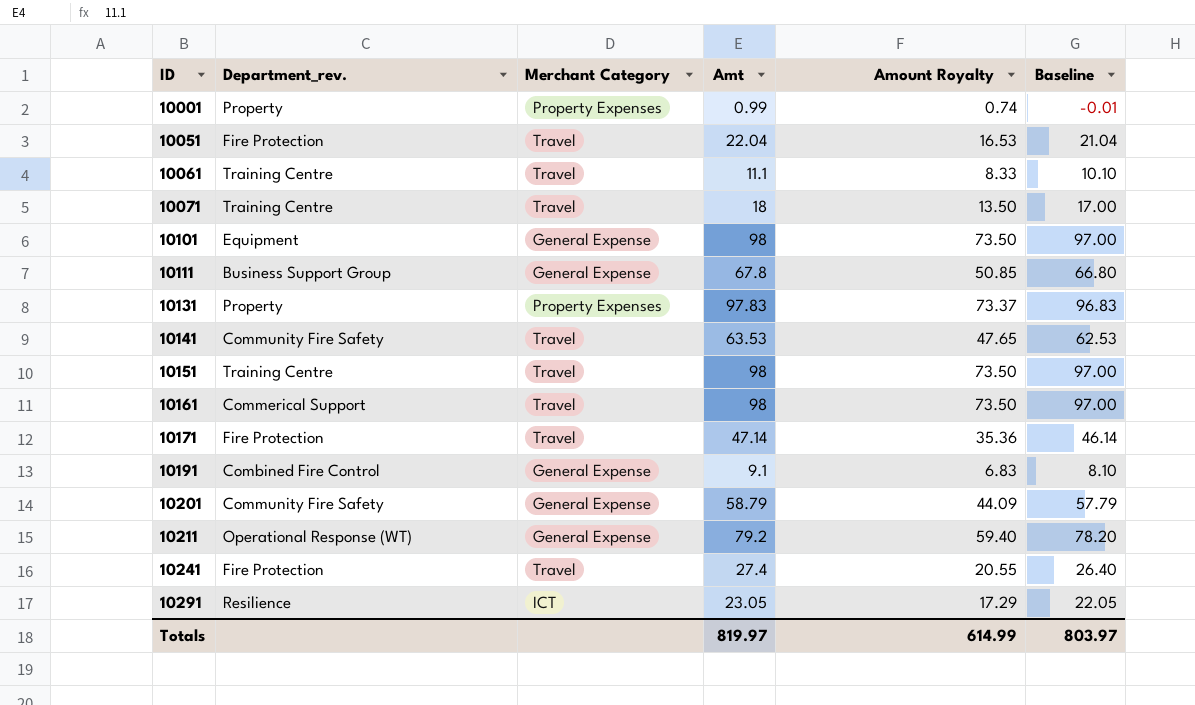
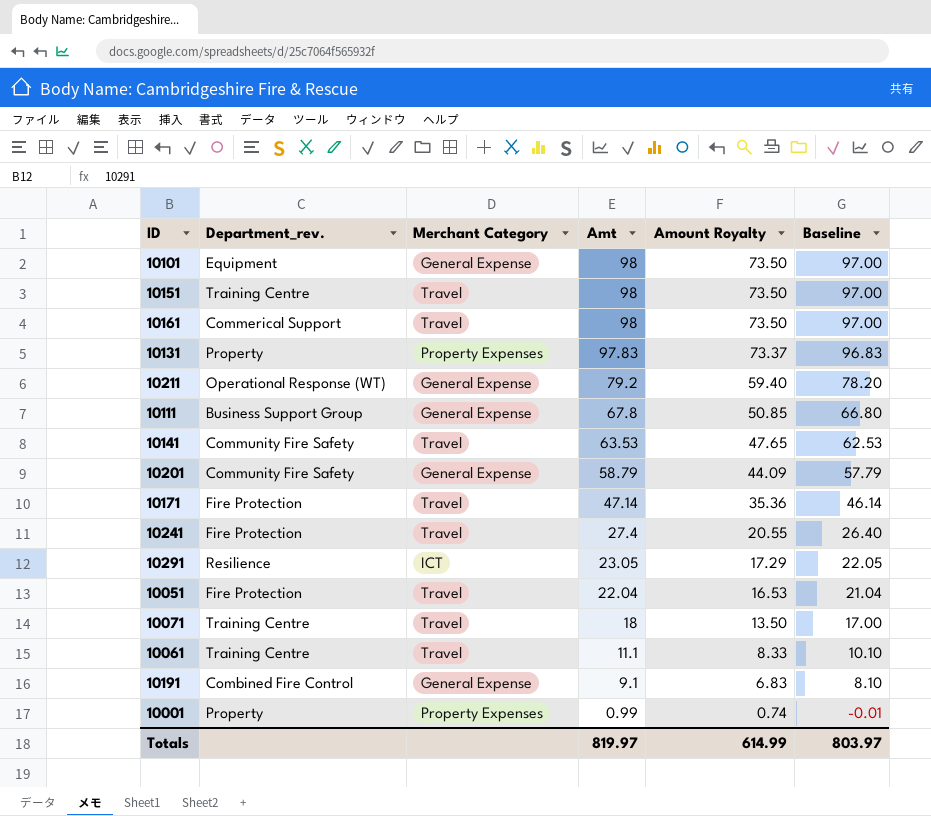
row order: ID ascending -> Amt descending

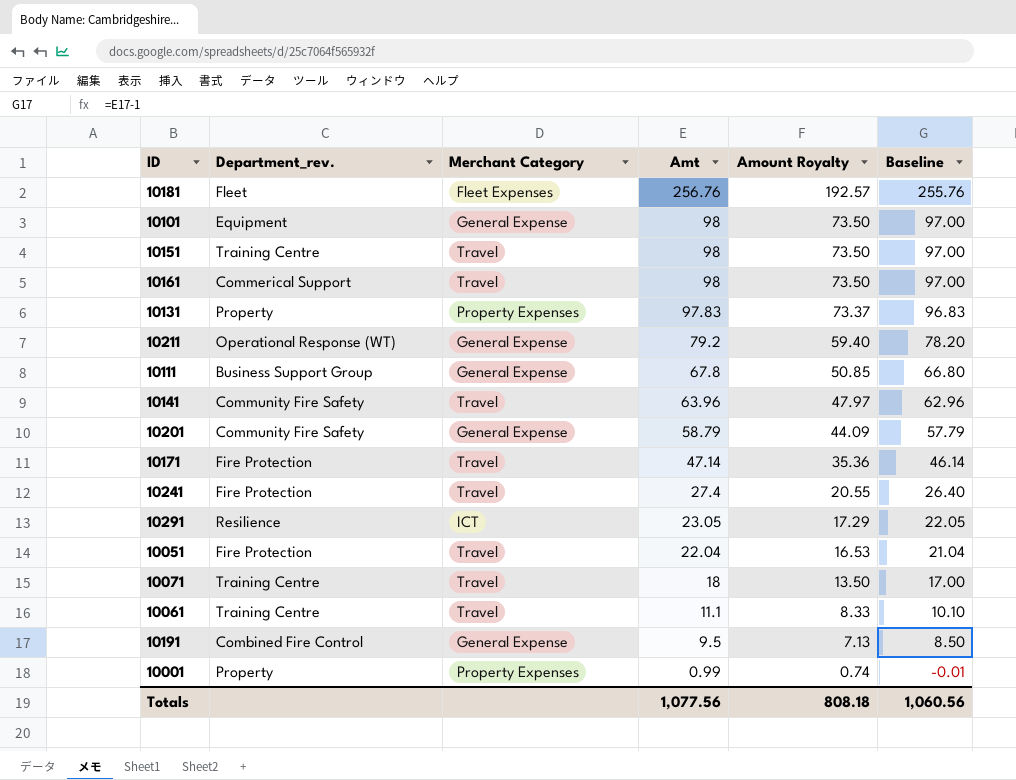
row 10181: none -> Fleet | Fleet Expenses | 256.76 | 192.57 | 255.76
10141 | Amt: 63.53 -> 63.96
10141 | Amount Royalty: 47.65 -> 47.97
10141 | Baseline: 62.53 -> 62.96
10191 | Amt: 9.1 -> 9.5
10191 | Amount Royalty: 6.83 -> 7.13
10191 | Baseline: 8.10 -> 8.50
Totals | Amt: 819.97 -> 1,077.56
Totals | Amount Royalty: 614.99 -> 808.18
Totals | Baseline: 803.97 -> 1,060.56

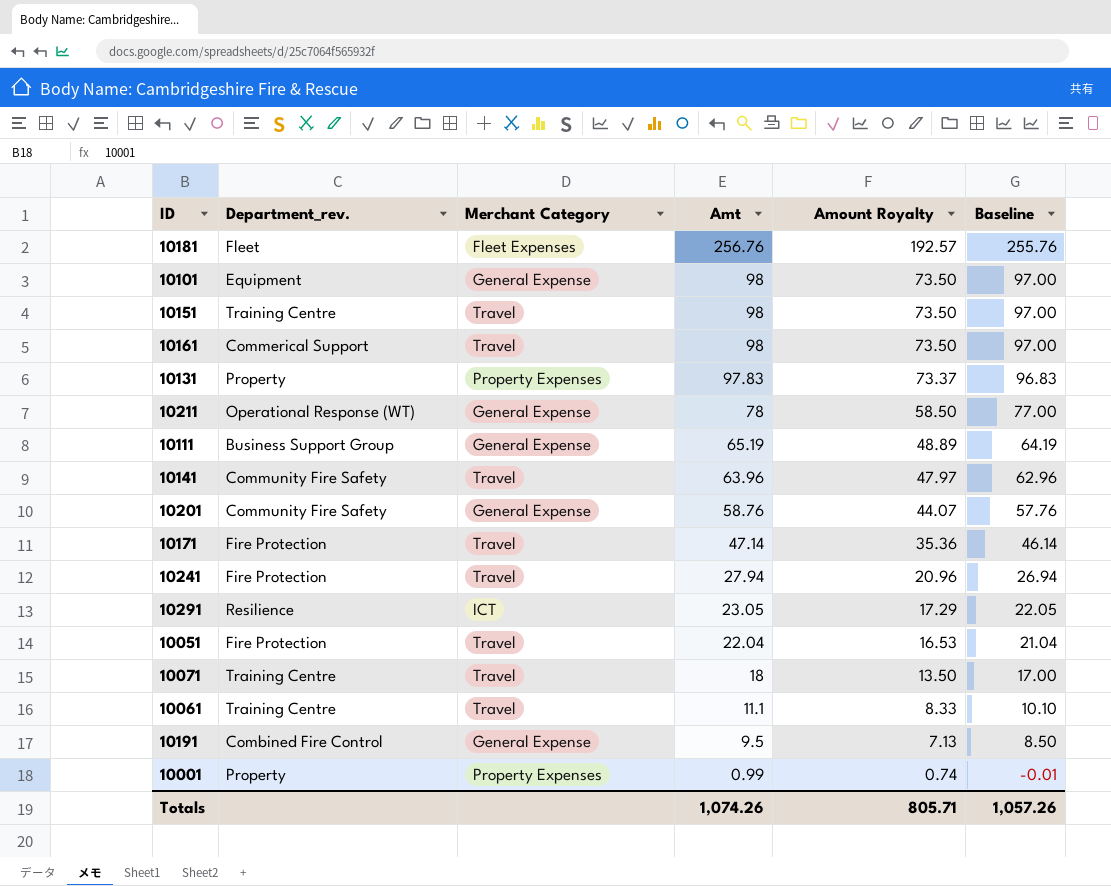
10211 | Amt: 79.2 -> 78
10211 | Amount Royalty: 59.40 -> 58.50
10211 | Baseline: 78.20 -> 77.00
10111 | Amt: 67.8 -> 65.19
10111 | Amount Royalty: 50.85 -> 48.89
10111 | Baseline: 66.80 -> 64.19
10201 | Amt: 58.79 -> 58.76
10201 | Amount Royalty: 44.09 -> 44.07
10201 | Baseline: 57.79 -> 57.76
10241 | Amt: 27.4 -> 27.94
10241 | Amount Royalty: 20.55 -> 20.96
10241 | Baseline: 26.40 -> 26.94
Totals | Amt: 1,077.56 -> 1,074.26
Totals | Amount Royalty: 808.18 -> 805.71
Totals | Baseline: 1,060.56 -> 1,057.26

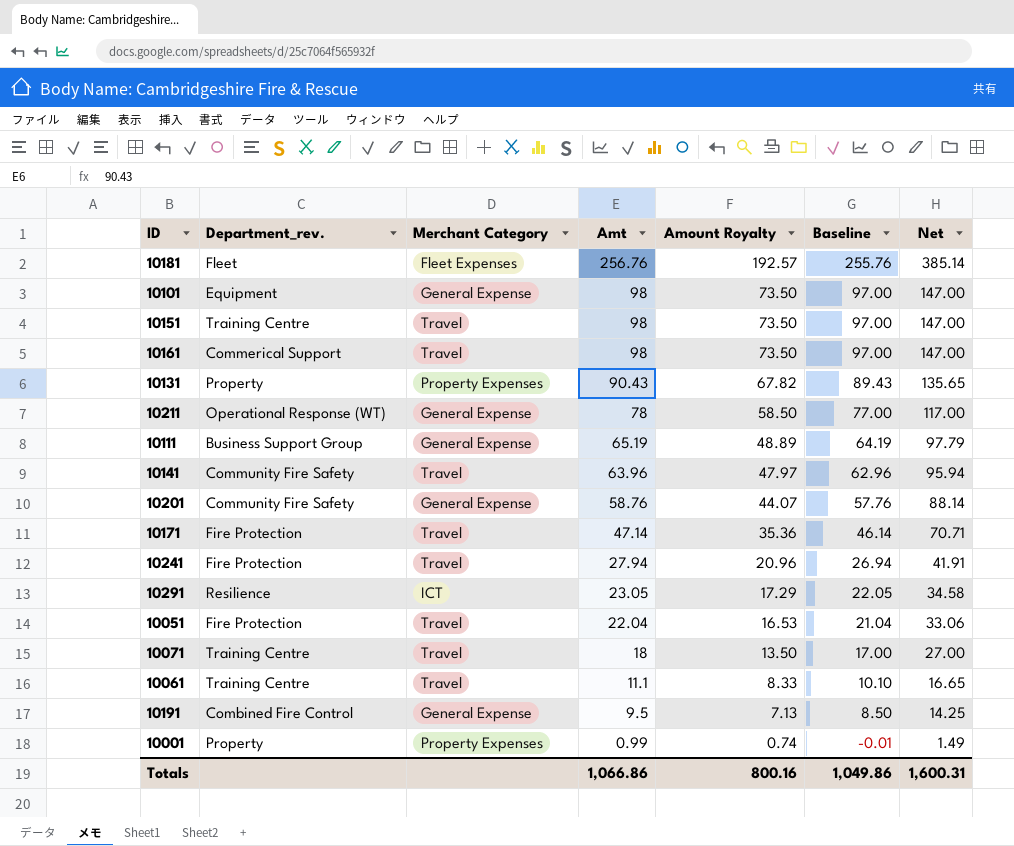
column Net | formula: none -> [Amt] * 1.5
10131 | Amt: 97.83 -> 90.43
10131 | Amount Royalty: 73.37 -> 67.82
10131 | Baseline: 96.83 -> 89.43
Totals | Amt: 1,074.26 -> 1,066.86
Totals | Amount Royalty: 805.71 -> 800.16
Totals | Baseline: 1,057.26 -> 1,049.86

